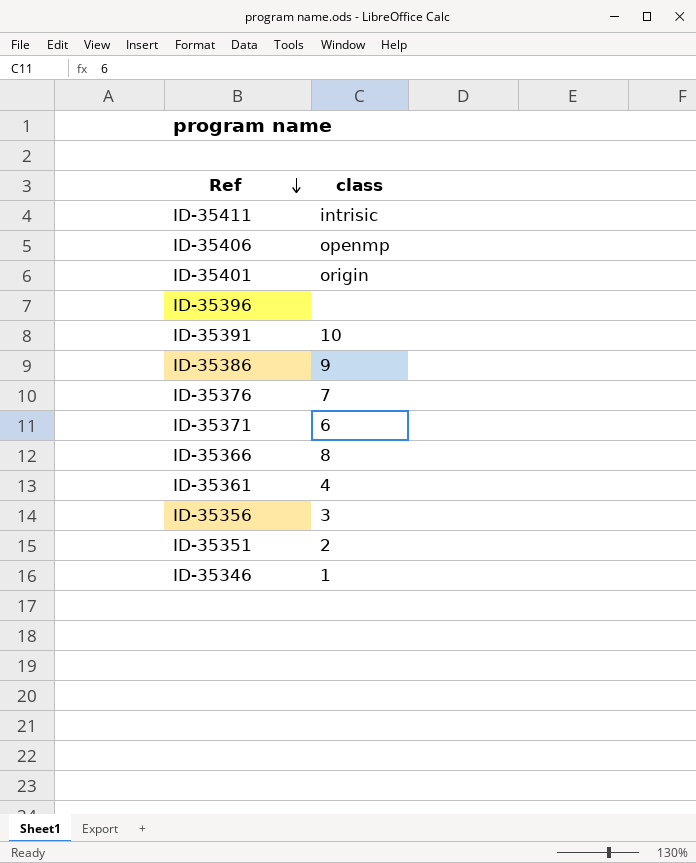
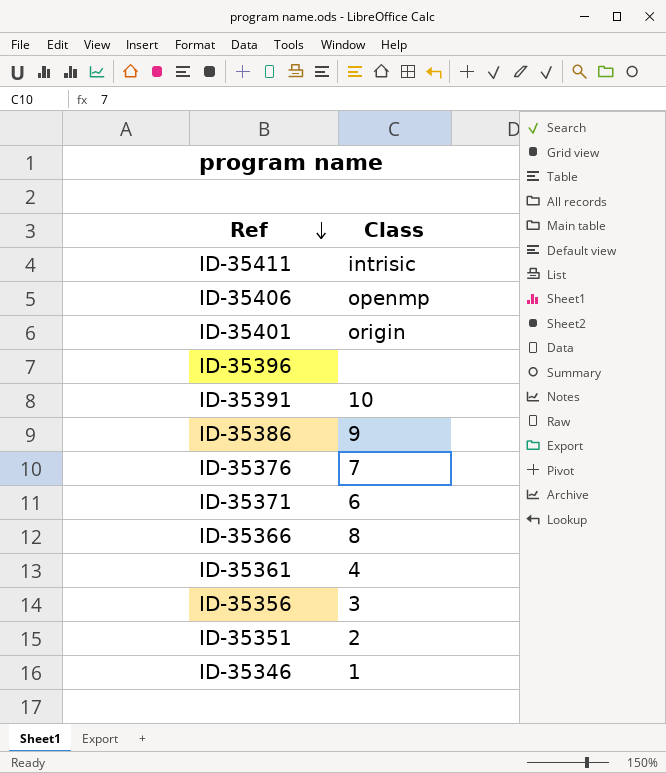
column name: class -> Class

